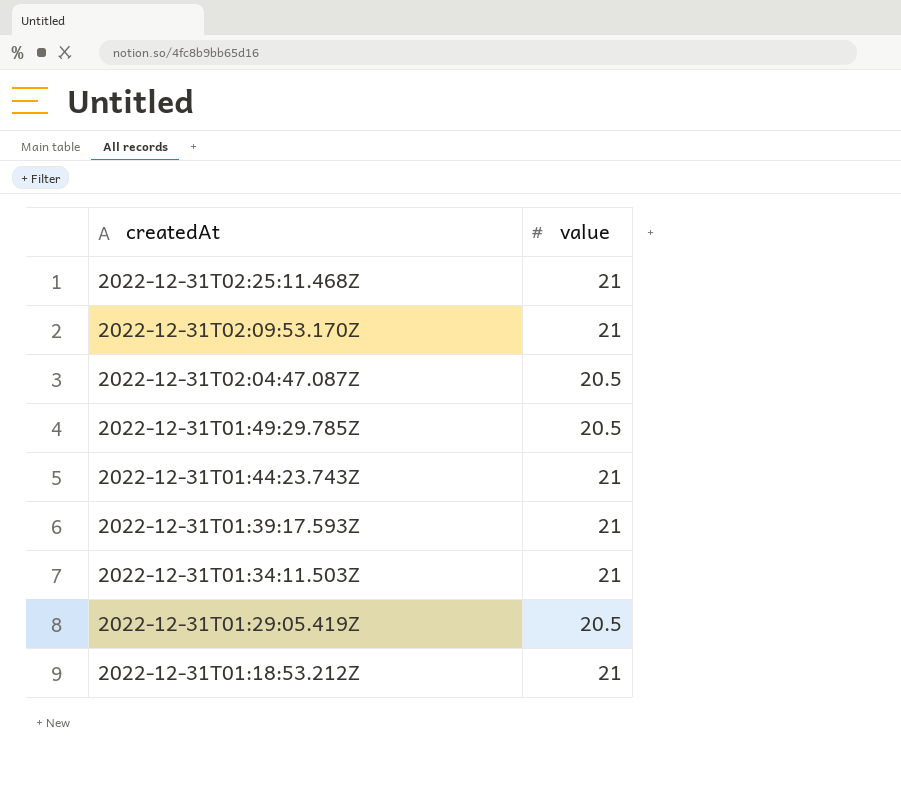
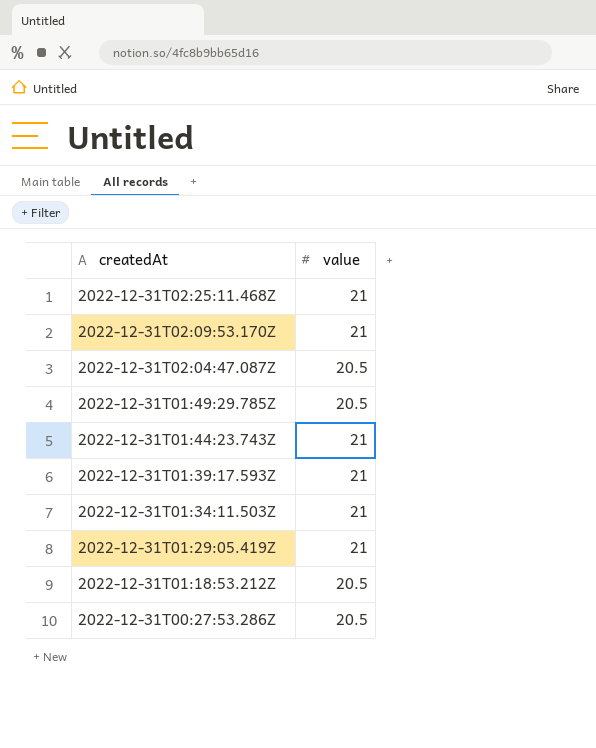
2022-12-31T01:29:05.419Z | value: 20.5 -> 21
2022-12-31T01:18:53.212Z | value: 21 -> 20.5
row 2022-12-31T00:27:53.286Z: none -> 20.5

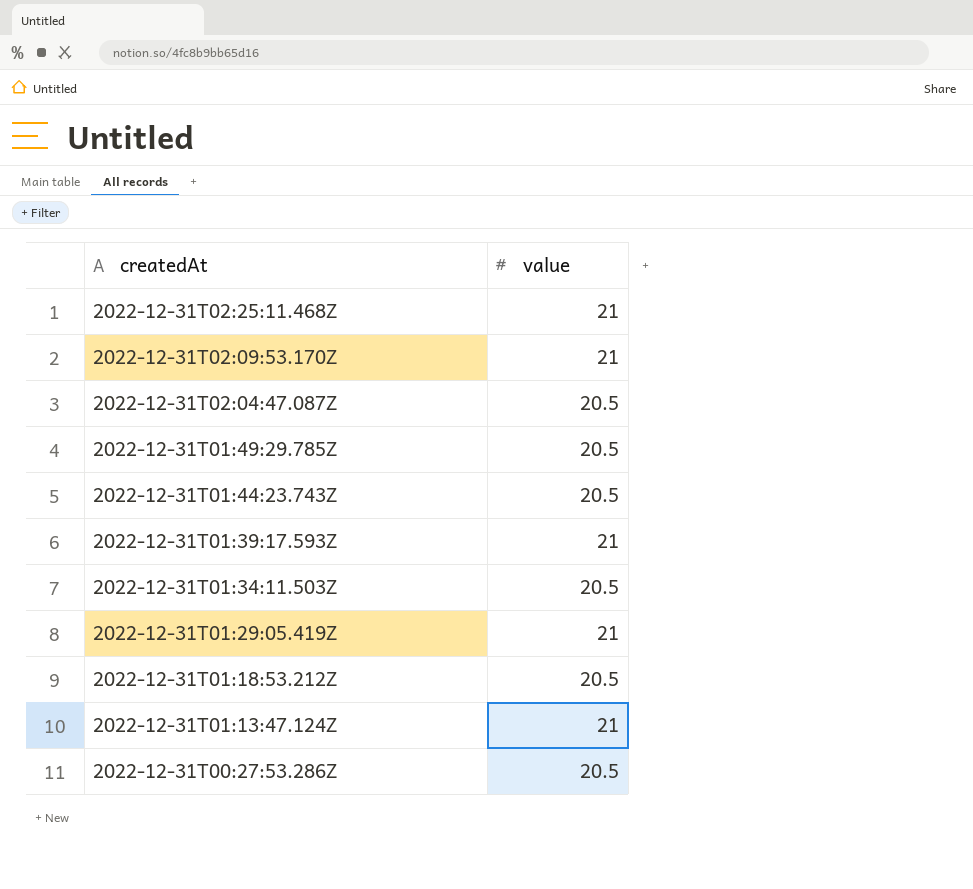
2022-12-31T01:44:23.743Z | value: 21 -> 20.5
2022-12-31T01:34:11.503Z | value: 21 -> 20.5
row 2022-12-31T01:13:47.124Z: none -> 21

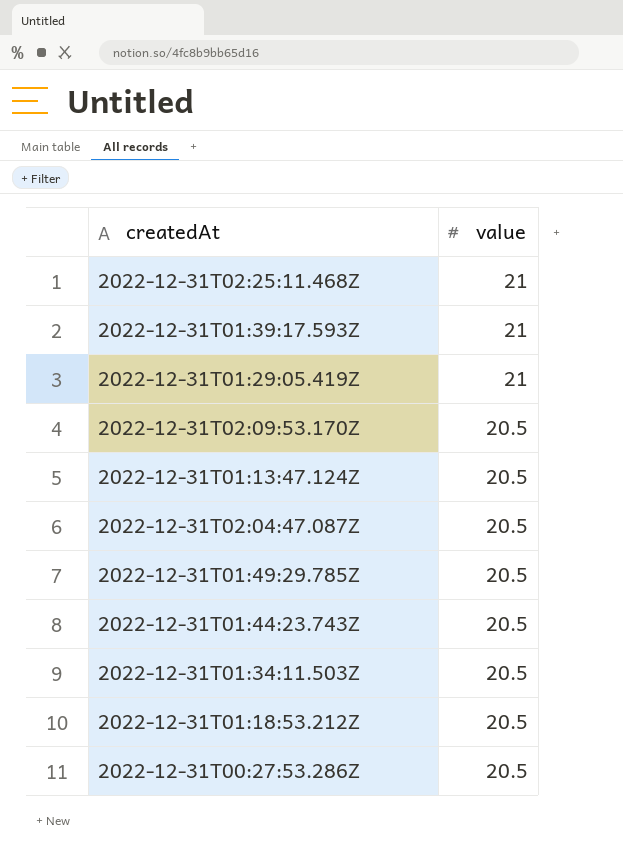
row order: createdAt descending -> value descending
2022-12-31T02:09:53.170Z | value: 21 -> 20.5
2022-12-31T01:13:47.124Z | value: 21 -> 20.5

